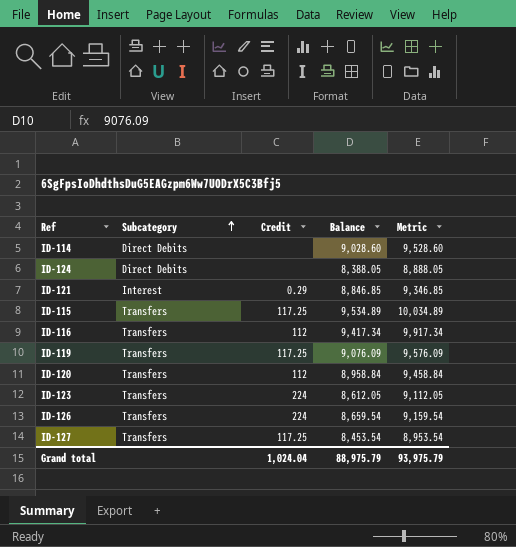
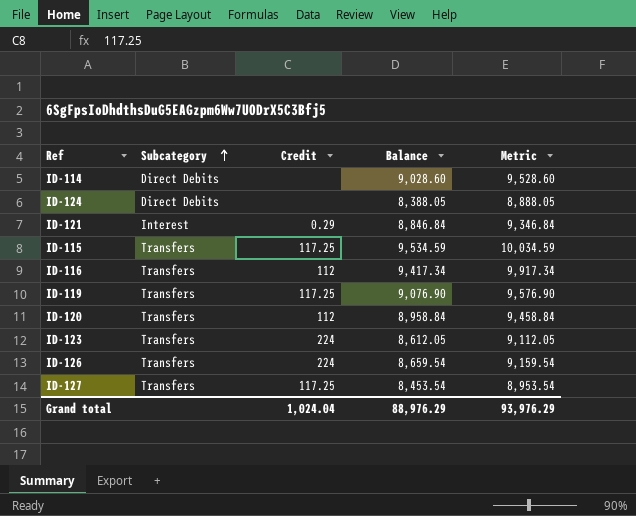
ID-121 | Balance: 8,846.85 -> 8,846.84
ID-121 | Metric: 9,346.85 -> 9,346.84
ID-115 | Balance: 9,534.89 -> 9,534.59
ID-115 | Metric: 10,034.89 -> 10,034.59
ID-119 | Balance: 9,076.09 -> 9,076.90
ID-119 | Metric: 9,576.09 -> 9,576.90
Grand total | Balance: 88,975.79 -> 88,976.29
Grand total | Metric: 93,975.79 -> 93,976.29

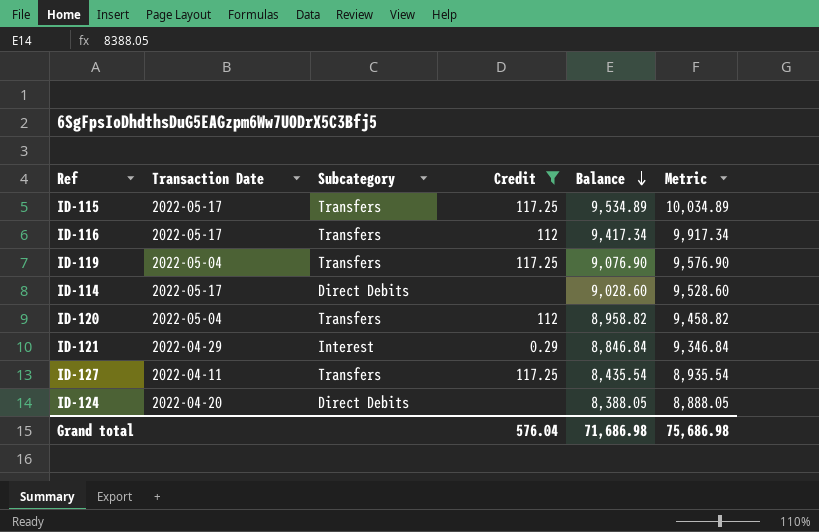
filter: none -> Credit != 224
row order: Subcategory ascending -> Balance descending
column Transaction Date | position: none -> 2
ID-115 | Balance: 9,534.59 -> 9,534.89
ID-115 | Metric: 10,034.59 -> 10,034.89
ID-120 | Balance: 8,958.84 -> 8,958.82
ID-120 | Metric: 9,458.84 -> 9,458.82
ID-127 | Balance: 8,453.54 -> 8,435.54
ID-127 | Metric: 8,953.54 -> 8,935.54
Grand total | Credit: 1,024.04 -> 576.04
Grand total | Balance: 88,976.29 -> 71,686.98
Grand total | Metric: 93,976.29 -> 75,686.98

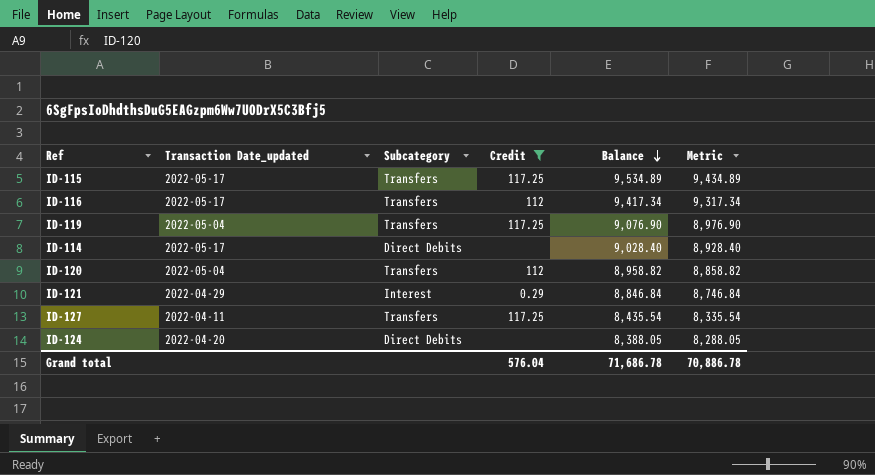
column name: Transaction Date -> Transaction Date_updated
column Metric | formula: [Balance] + 500 -> [Balance] - 100
ID-114 | Balance: 9,028.60 -> 9,028.40
Grand total | Balance: 71,686.98 -> 71,686.78
Grand total | Metric: 75,686.98 -> 70,886.78

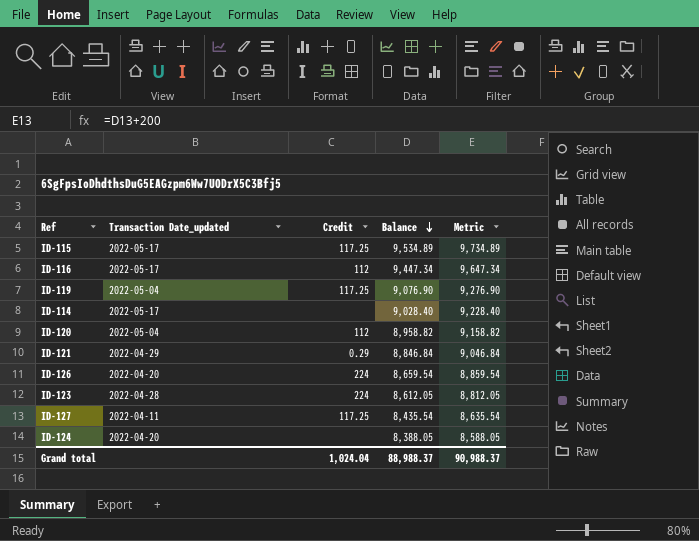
filter: Credit != 224 -> none
column Subcategory | position: 3 -> none
column Metric | formula: [Balance] - 100 -> [Balance] + 200
ID-116 | Balance: 9,417.34 -> 9,447.34
Grand total | Credit: 576.04 -> 1,024.04
Grand total | Balance: 71,686.78 -> 88,988.37
Grand total | Metric: 70,886.78 -> 90,988.37

